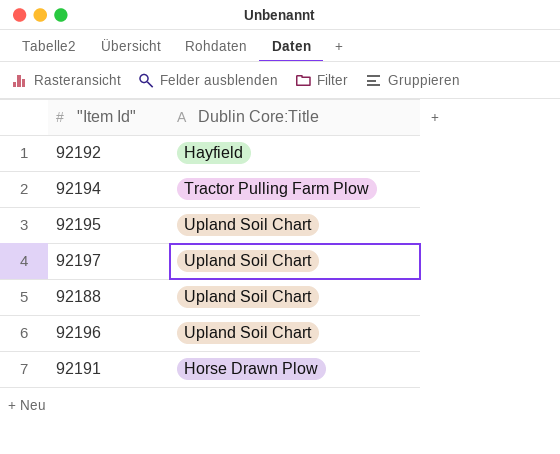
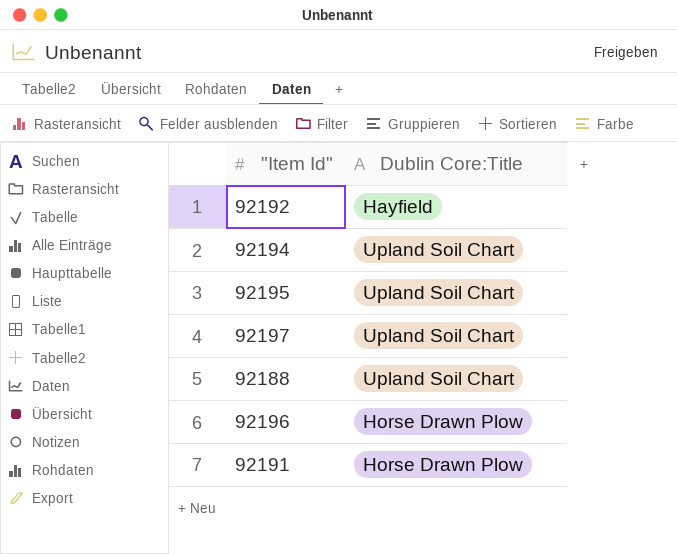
92194 | Dublin Core:Title: Tractor Pulling Farm Plow -> Upland Soil Chart
92196 | Dublin Core:Title: Upland Soil Chart -> Horse Drawn Plow

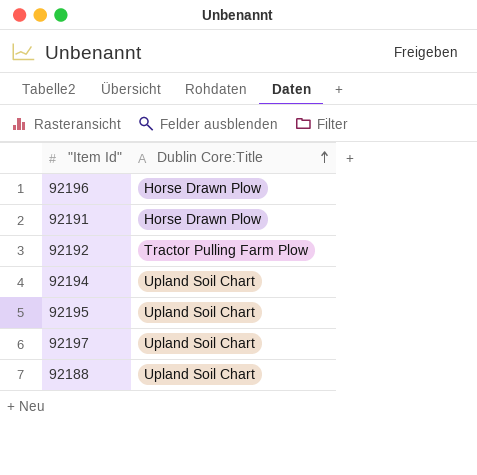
row order: none -> Dublin Core:Title ascending
92192 | Dublin Core:Title: Hayfield -> Tractor Pulling Farm Plow

